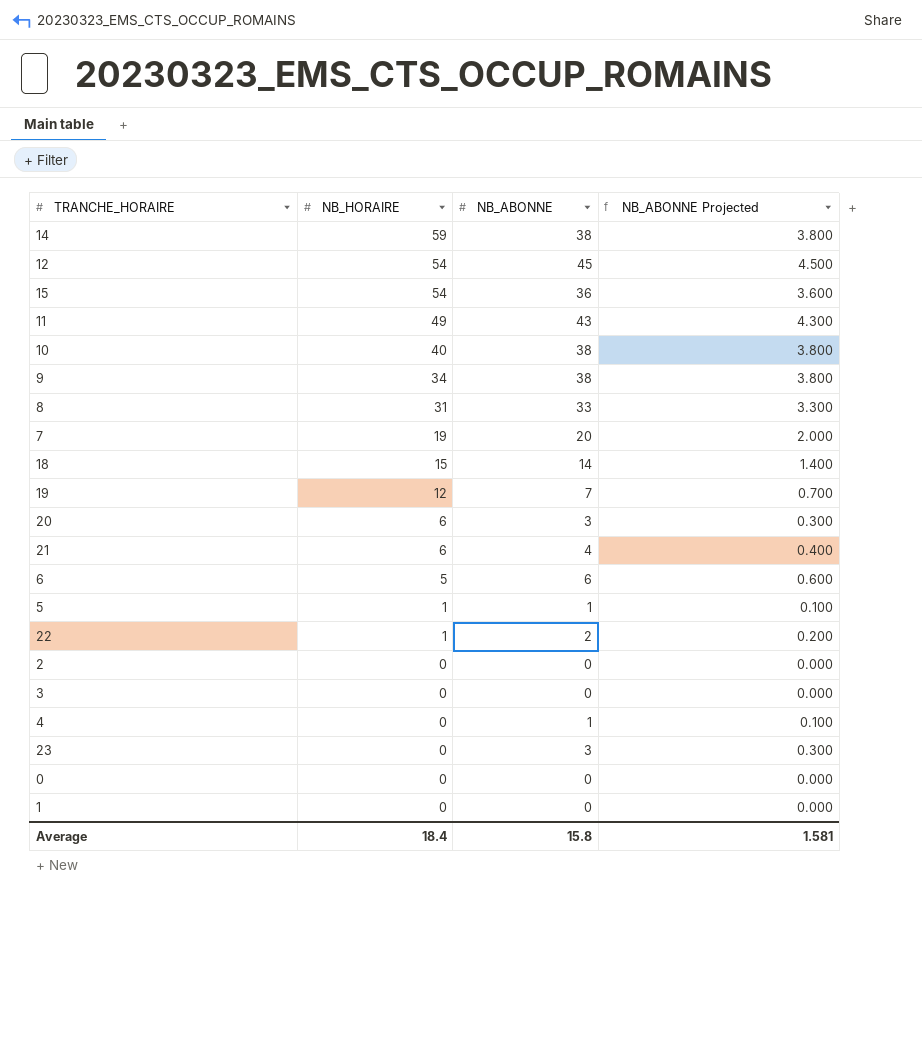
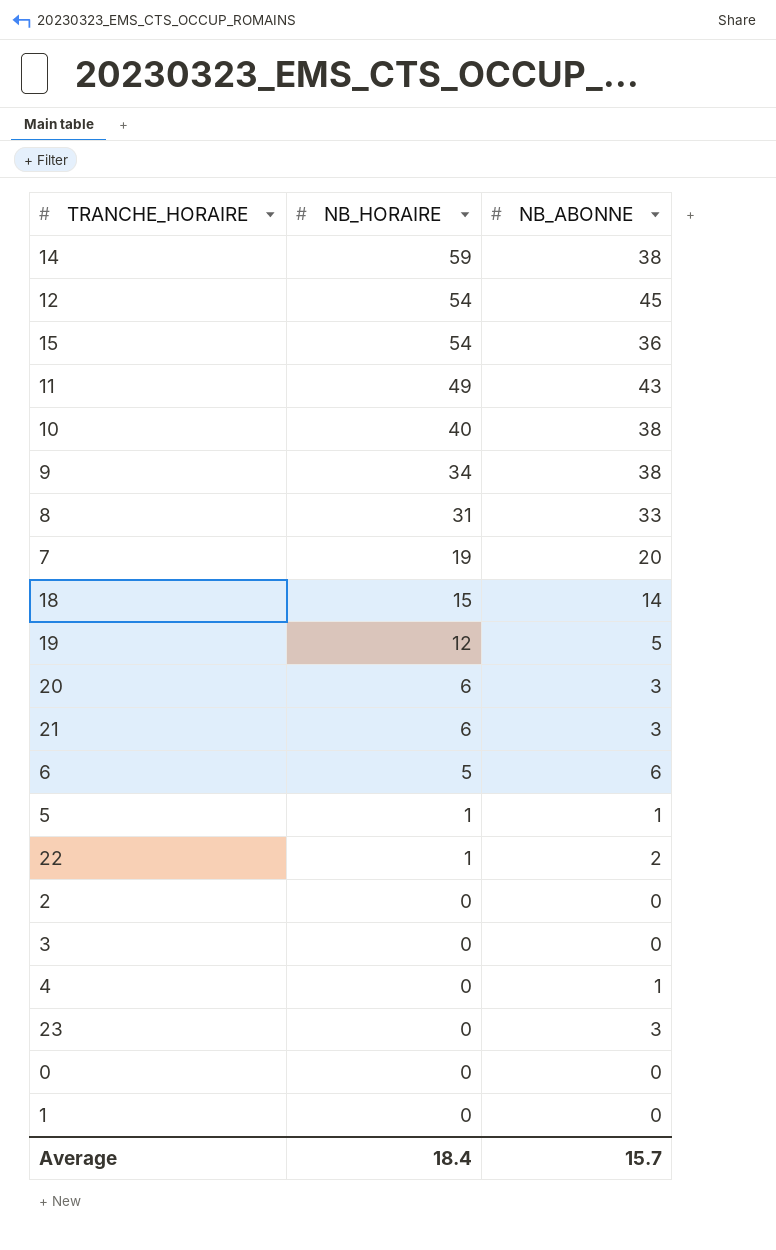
column NB_ABONNE Projected | formula: [NB_ABONNE] * 0.1 -> none
19 | NB_ABONNE: 7 -> 5
21 | NB_ABONNE: 4 -> 3
Average | NB_ABONNE: 15.8 -> 15.7

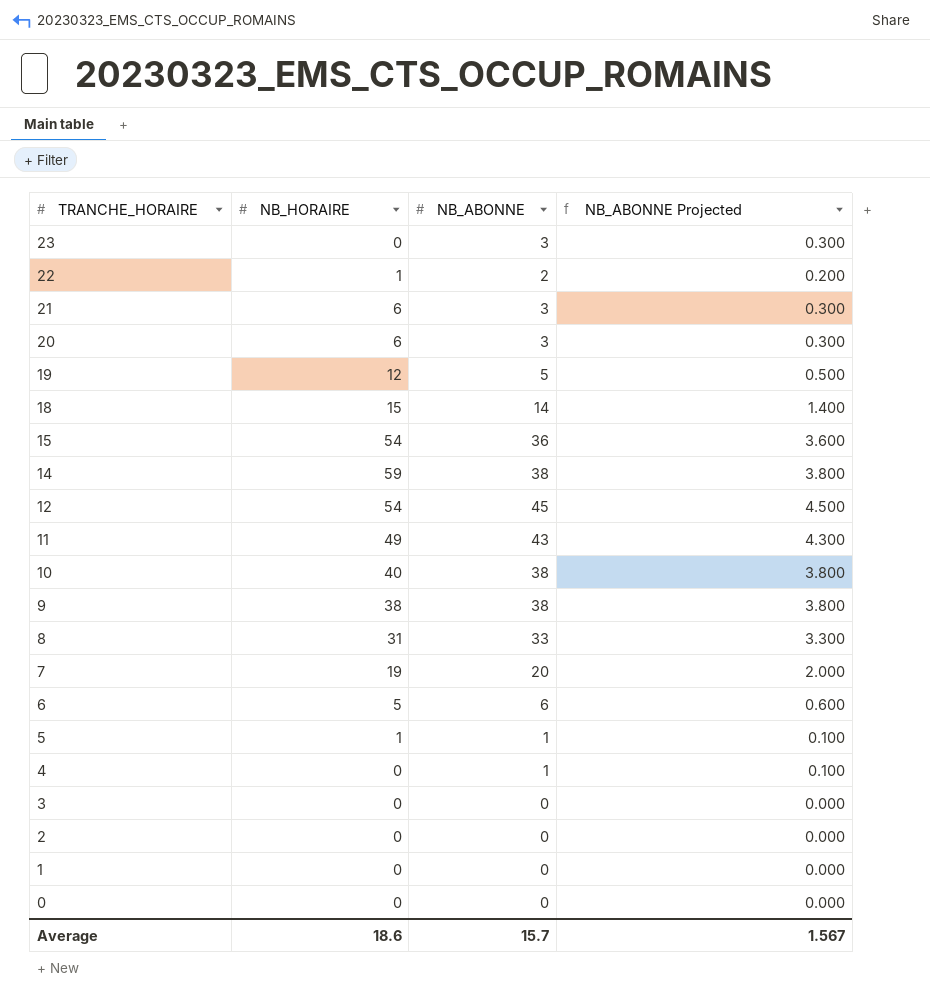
row order: NB_HORAIRE descending -> TRANCHE_HORAIRE descending
column NB_ABONNE Projected | formula: none -> [NB_ABONNE] * 0.1
9 | NB_HORAIRE: 34 -> 38
Average | NB_HORAIRE: 18.4 -> 18.6

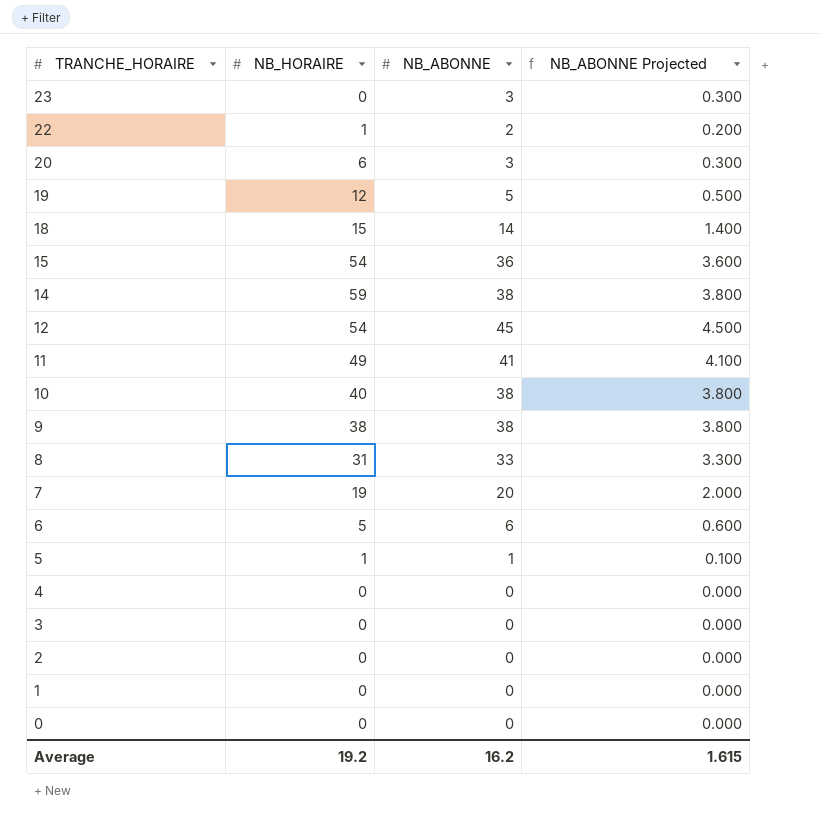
row 21: 6 | 3 | 0.300 -> none
11 | NB_ABONNE: 43 -> 41
11 | NB_ABONNE Projected: 4.300 -> 4.100
4 | NB_ABONNE: 1 -> 0
4 | NB_ABONNE Projected: 0.100 -> 0.000
Average | NB_HORAIRE: 18.6 -> 19.2
Average | NB_ABONNE: 15.7 -> 16.2
Average | NB_ABONNE Projected: 1.567 -> 1.615

